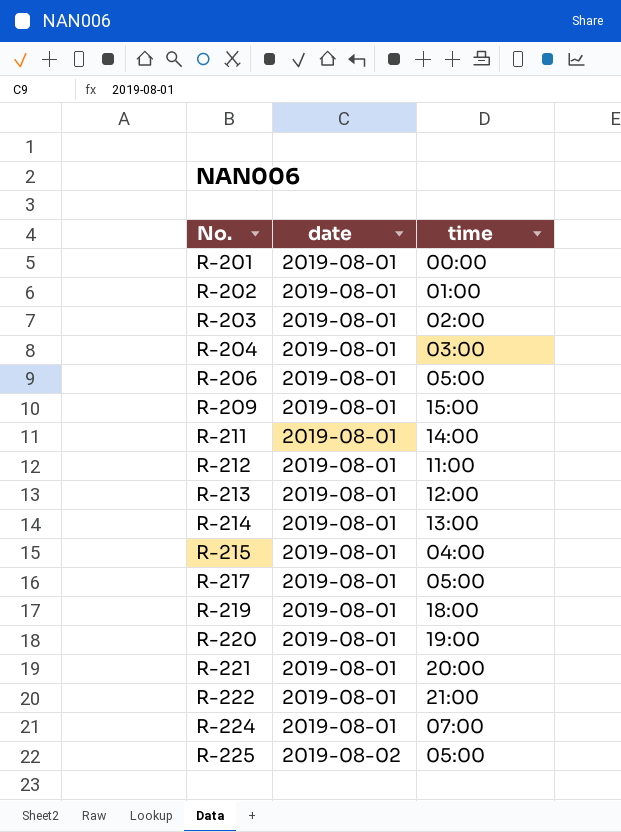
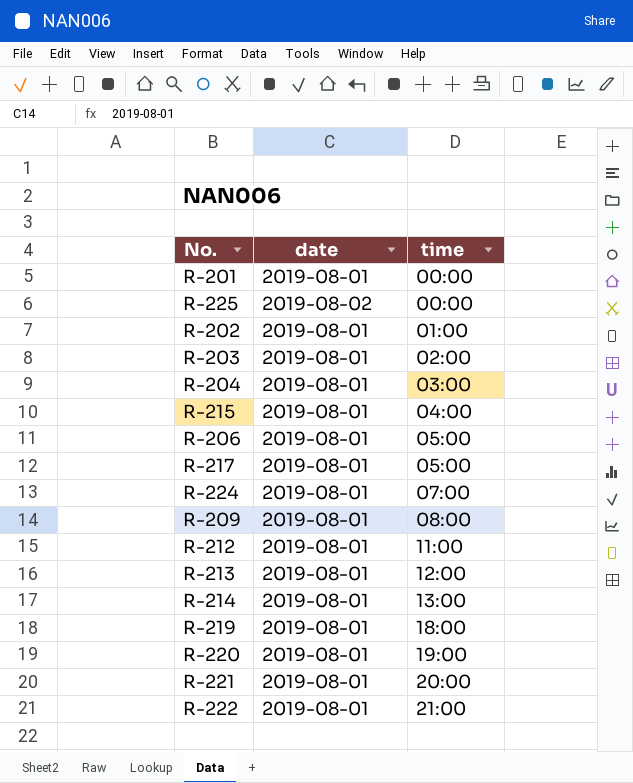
row order: No. ascending -> time ascending
row R-211: 2019-08-01 | 14:00 -> none
R-225 | time: 05:00 -> 00:00
R-209 | time: 15:00 -> 08:00

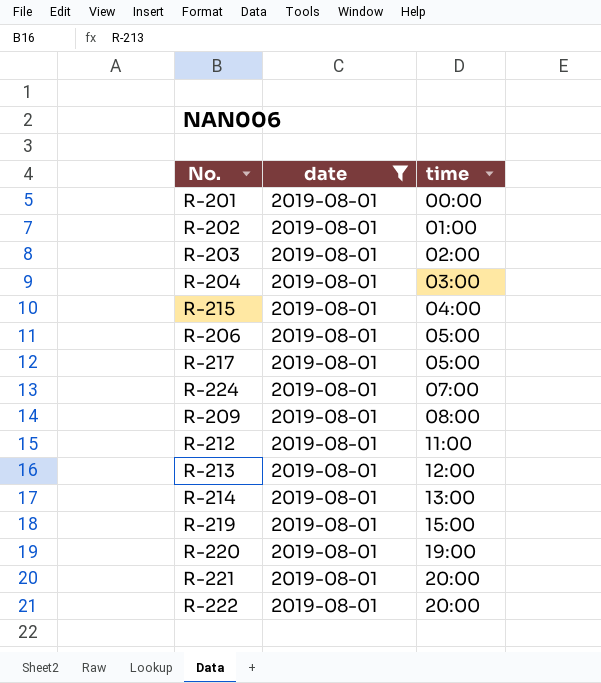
filter: none -> date = 2019-08-01
R-219 | time: 18:00 -> 15:00
R-222 | time: 21:00 -> 20:00

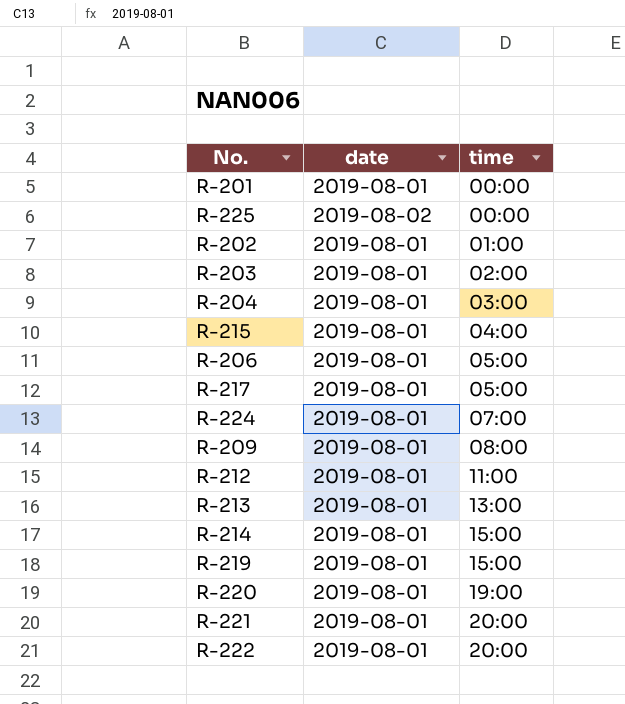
filter: date = 2019-08-01 -> none
R-213 | time: 12:00 -> 13:00
R-214 | time: 13:00 -> 15:00

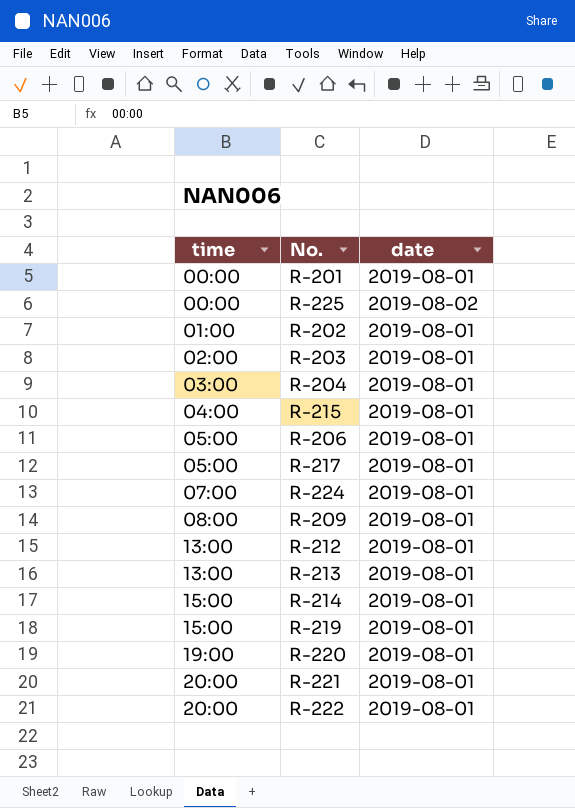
column time | position: 3 -> 1
R-212 | time: 11:00 -> 13:00

